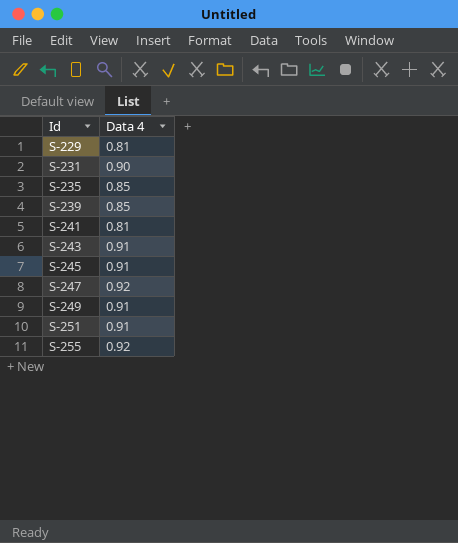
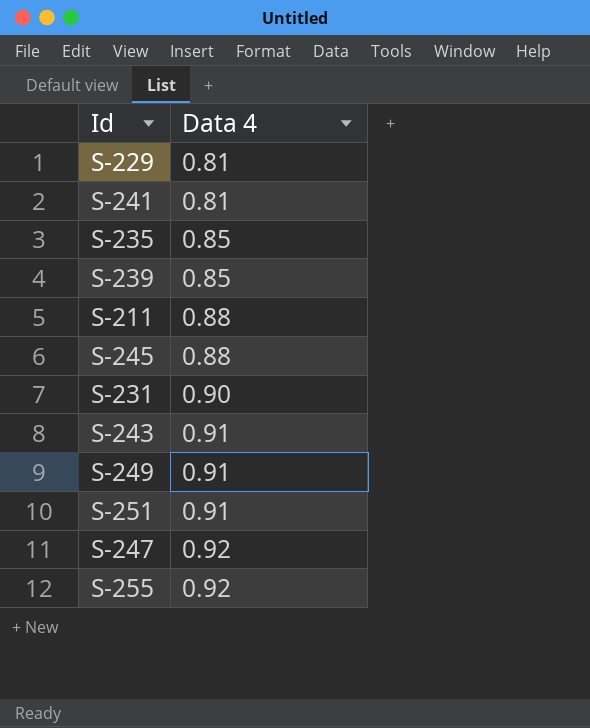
row order: Id ascending -> Data 4 ascending
row S-211: none -> 0.88
S-245 | Data 4: 0.91 -> 0.88

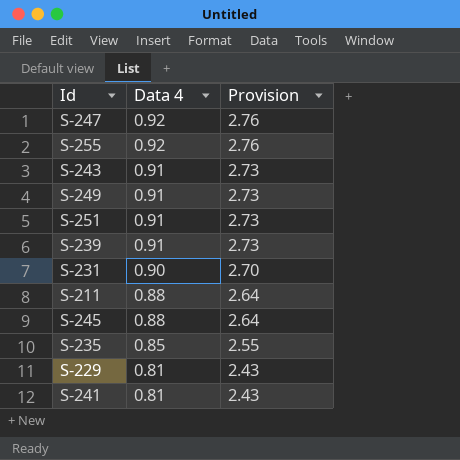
row order: Data 4 ascending -> Data 4 descending
column Provision | formula: none -> [Data 4] * 3
S-239 | Data 4: 0.85 -> 0.91

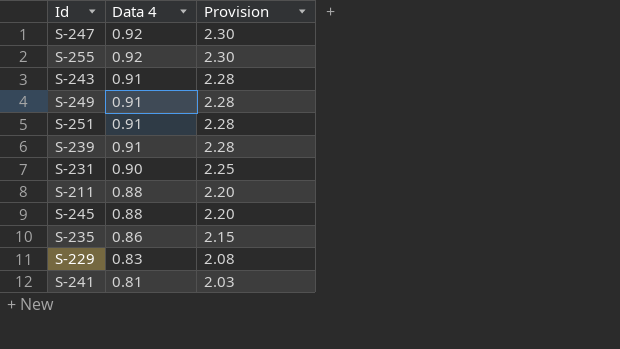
column Provision | formula: [Data 4] * 3 -> [Data 4] * 2.5
S-235 | Data 4: 0.85 -> 0.86
S-229 | Data 4: 0.81 -> 0.83

